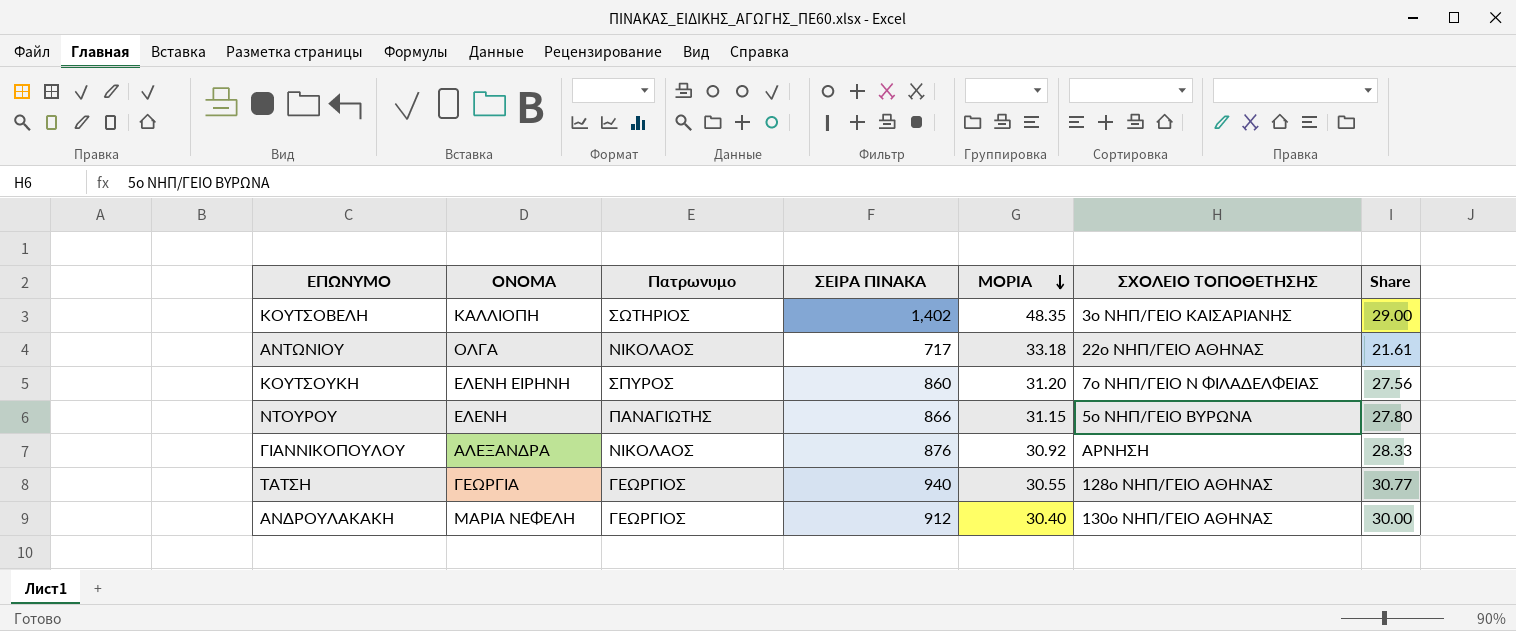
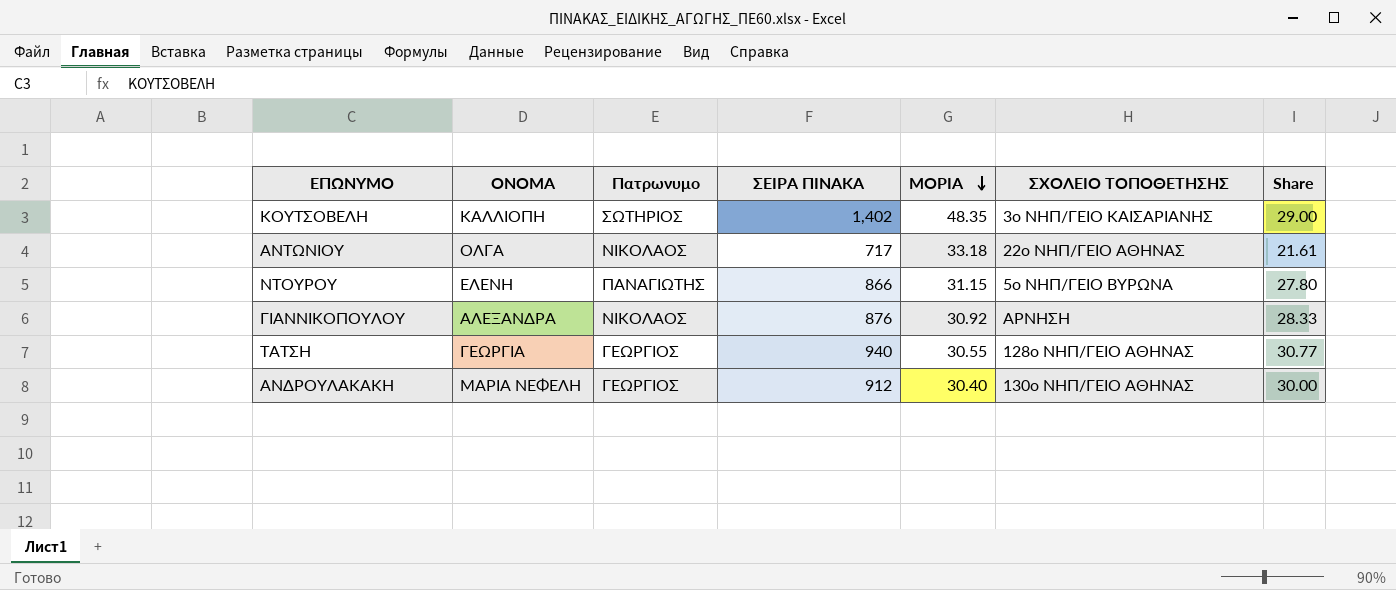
row ΚΟΥΤΣΟΥΚΗ: ΕΛΕΝΗ ΕΙΡΗΝΗ | ΣΠΥΡΟΣ | 860 | 31.20 | 7ο ΝΗΠ/ΓΕΙΟ Ν ΦΙΛΑΔΕΛΦΕΙΑΣ | 27.56 -> none

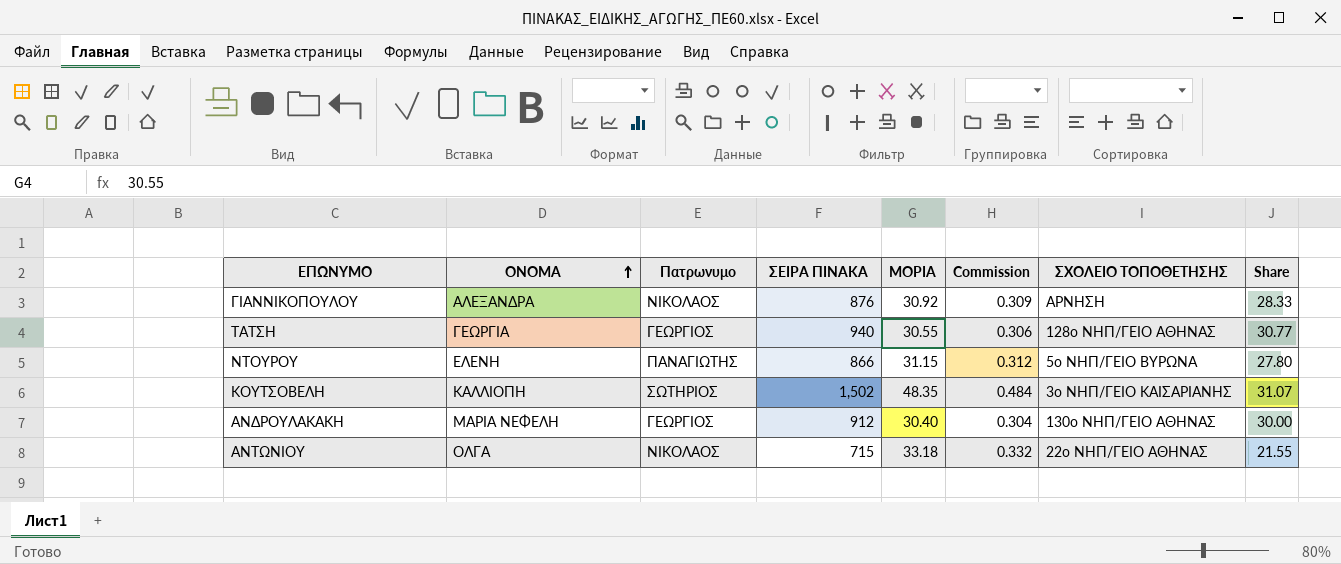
row order: ΜΟΡΙΑ descending -> ΟΝΟΜΑ ascending
column Commission | formula: none -> [ΜΟΡΙΑ] * 0.01
ΚΟΥΤΣΟΒΕΛΗ | ΣΕΙΡΑ ΠΙΝΑΚΑ: 1,402 -> 1,502
ΚΟΥΤΣΟΒΕΛΗ | Share: 29.00 -> 31.07
ΑΝΤΩΝΙΟΥ | ΣΕΙΡΑ ΠΙΝΑΚΑ: 717 -> 715
ΑΝΤΩΝΙΟΥ | Share: 21.61 -> 21.55

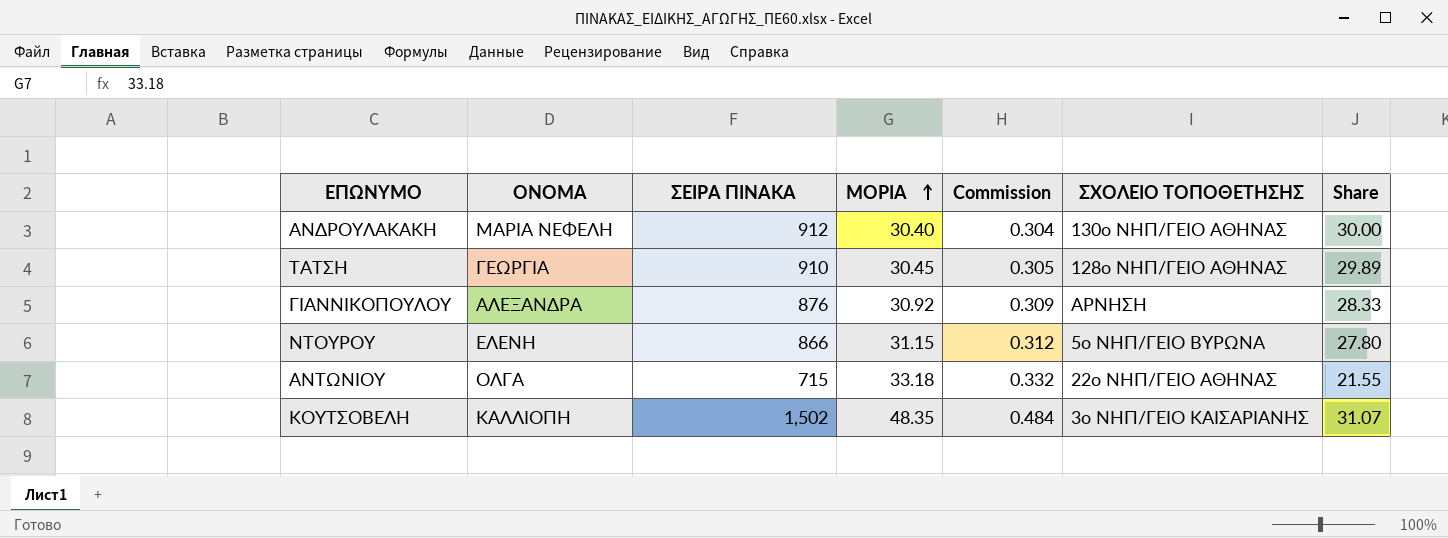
row order: ΟΝΟΜΑ ascending -> ΜΟΡΙΑ ascending
column Πατρωνυμο | position: 3 -> none
ΤΑΤΣΗ | ΣΕΙΡΑ ΠΙΝΑΚΑ: 940 -> 910
ΤΑΤΣΗ | ΜΟΡΙΑ: 30.55 -> 30.45
ΤΑΤΣΗ | Commission: 0.306 -> 0.305
ΤΑΤΣΗ | Share: 30.77 -> 29.89

